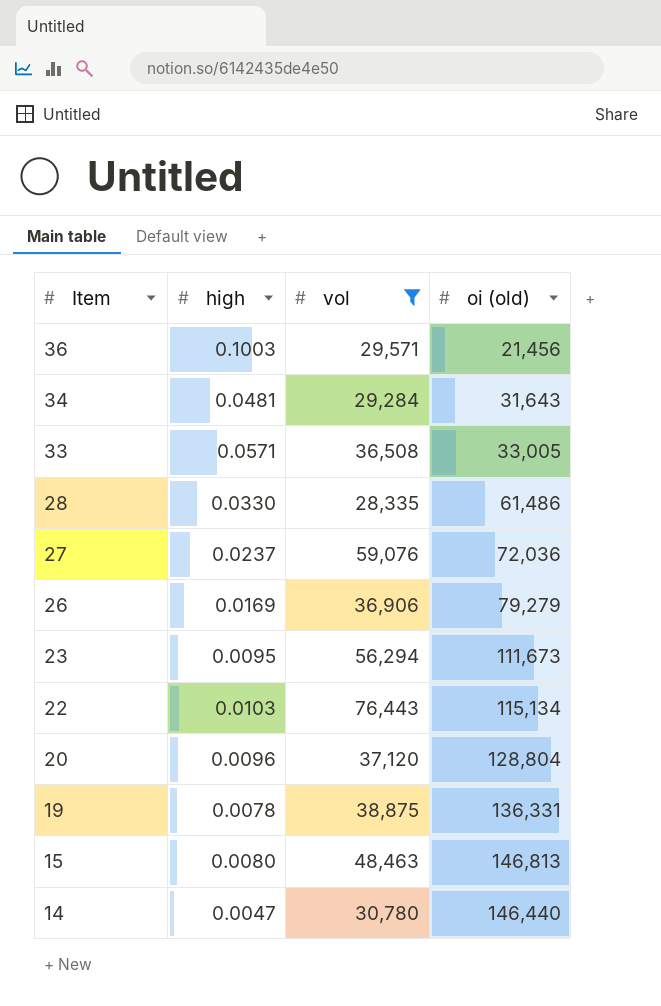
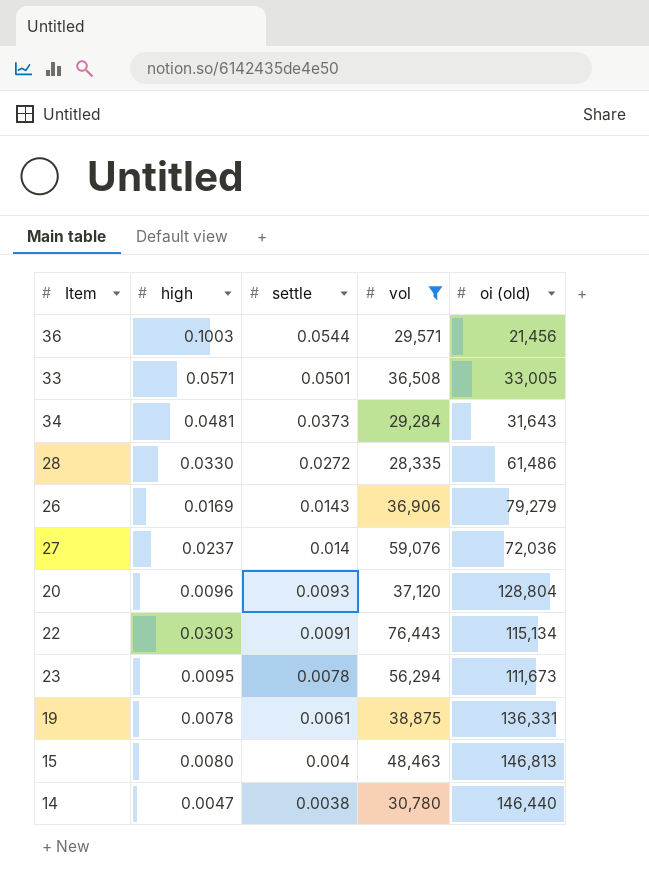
row order: Item descending -> settle descending
column settle | position: none -> 3
22 | high: 0.0103 -> 0.0303

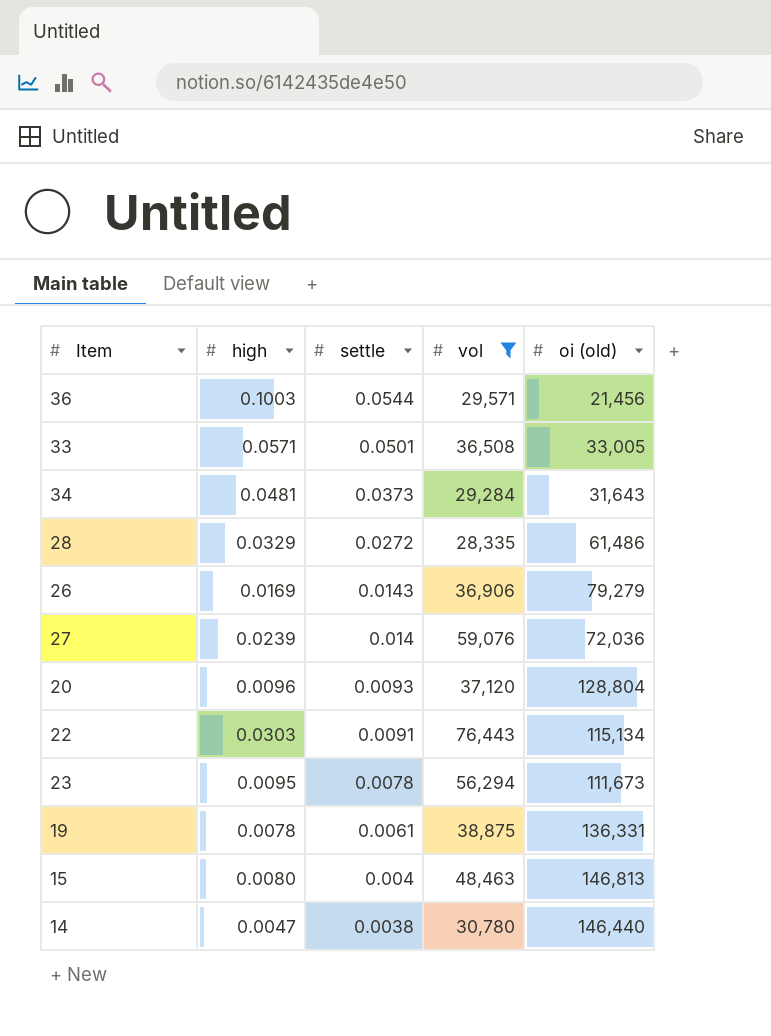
28 | high: 0.0330 -> 0.0329
27 | high: 0.0237 -> 0.0239

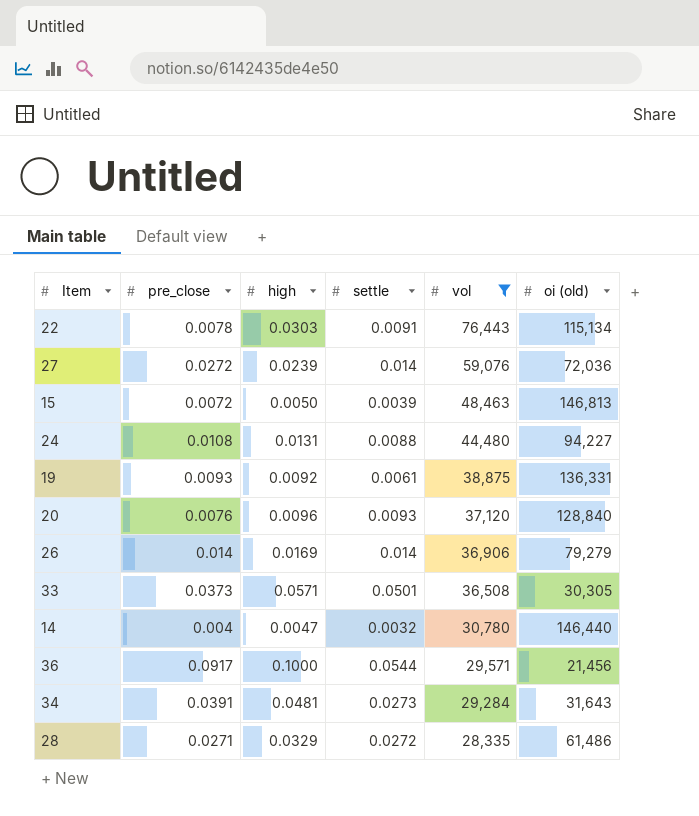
row order: settle descending -> vol descending
column pre_close | position: none -> 2
row 23: 0.0095 | 0.0078 | 56,294 | 111,673 -> none
15 | high: 0.0080 -> 0.0050
15 | settle: 0.004 -> 0.0039
row 24: none -> 0.0108 | 0.0131 | 0.0088 | 44,480 | 94,227
19 | high: 0.0078 -> 0.0092
20 | oi (old): 128,804 -> 128,840
26 | settle: 0.0143 -> 0.014
33 | oi (old): 33,005 -> 30,305
14 | settle: 0.0038 -> 0.0032
36 | high: 0.1003 -> 0.1000
34 | settle: 0.0373 -> 0.0273

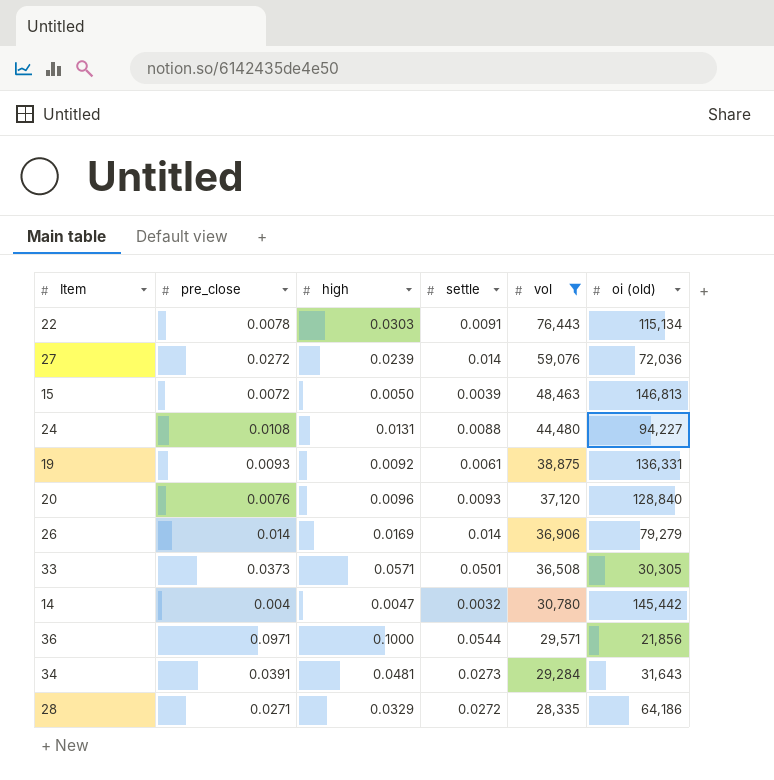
14 | oi (old): 146,440 -> 145,442
36 | pre_close: 0.0917 -> 0.0971
36 | oi (old): 21,456 -> 21,856
28 | oi (old): 61,486 -> 64,186

